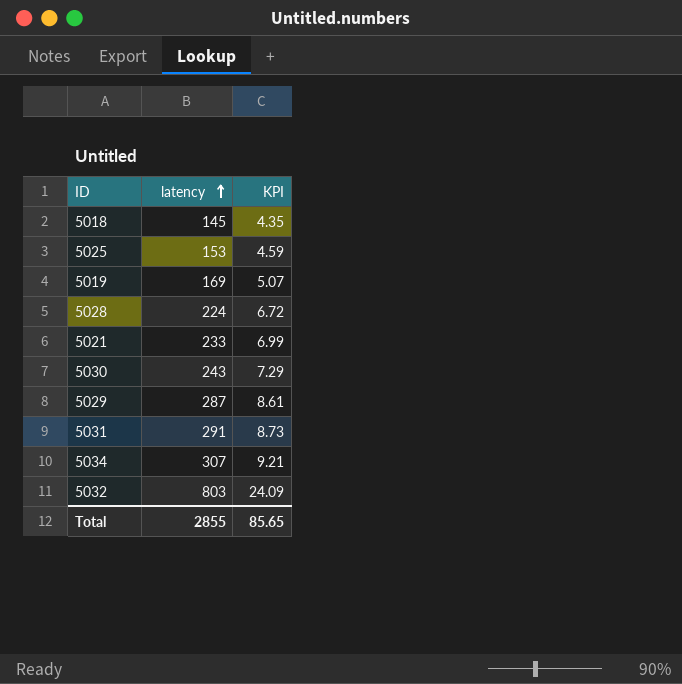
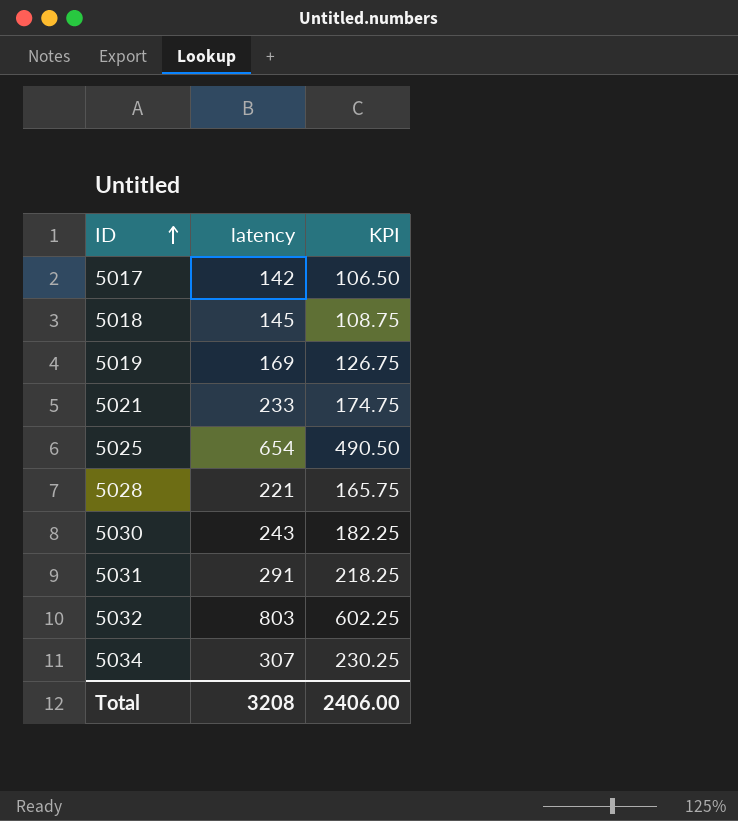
row order: latency ascending -> ID ascending
column KPI | formula: [latency] * 0.03 -> [latency] * 0.75
row 5029: 287 | 8.61 -> none
row 5017: none -> 142 | 106.50
5025 | latency: 153 -> 654
5028 | latency: 224 -> 221
Total | latency: 2855 -> 3208
Total | KPI: 85.65 -> 2406.00

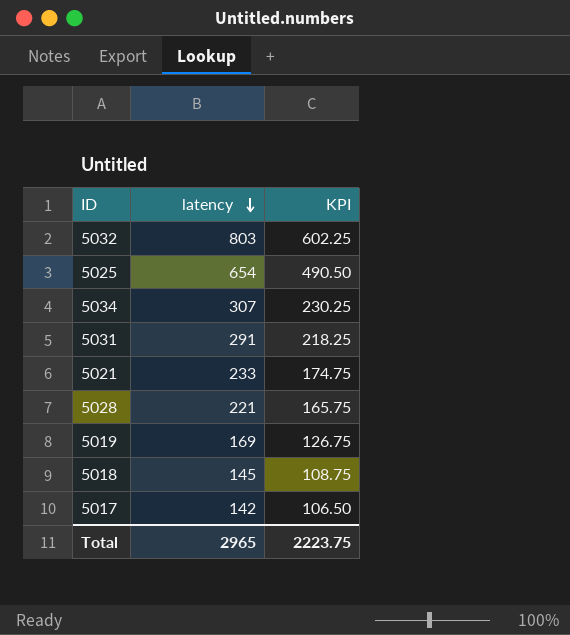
row order: ID ascending -> latency descending
row 5030: 243 | 182.25 -> none
Total | latency: 3208 -> 2965
Total | KPI: 2406.00 -> 2223.75

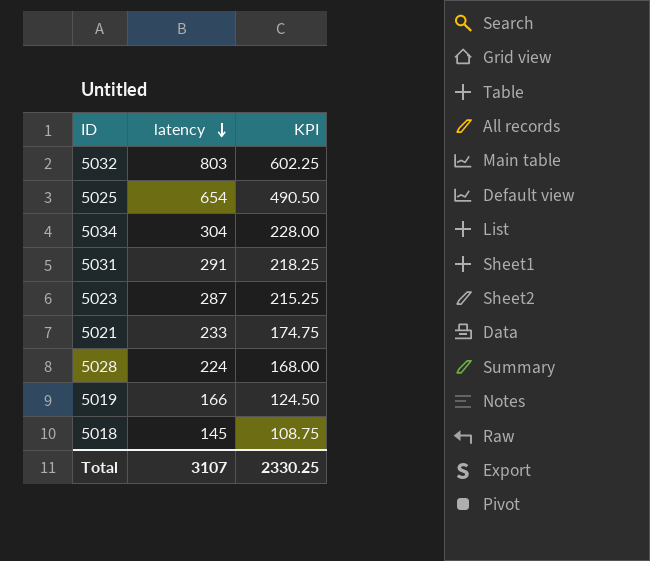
row 5017: 142 | 106.50 -> none
5034 | latency: 307 -> 304
5034 | KPI: 230.25 -> 228.00
row 5023: none -> 287 | 215.25
5028 | latency: 221 -> 224
5028 | KPI: 165.75 -> 168.00
5019 | latency: 169 -> 166
5019 | KPI: 126.75 -> 124.50
Total | latency: 2965 -> 3107
Total | KPI: 2223.75 -> 2330.25

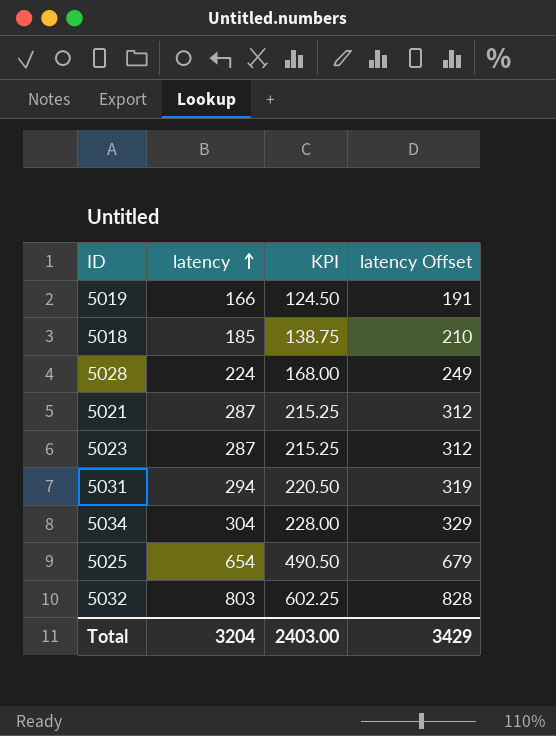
row order: latency descending -> latency ascending
column latency Offset | formula: none -> [latency] + 25
5018 | latency: 145 -> 185
5018 | KPI: 108.75 -> 138.75
5021 | latency: 233 -> 287
5021 | KPI: 174.75 -> 215.25
5031 | latency: 291 -> 294
5031 | KPI: 218.25 -> 220.50
Total | latency: 3107 -> 3204
Total | KPI: 2330.25 -> 2403.00

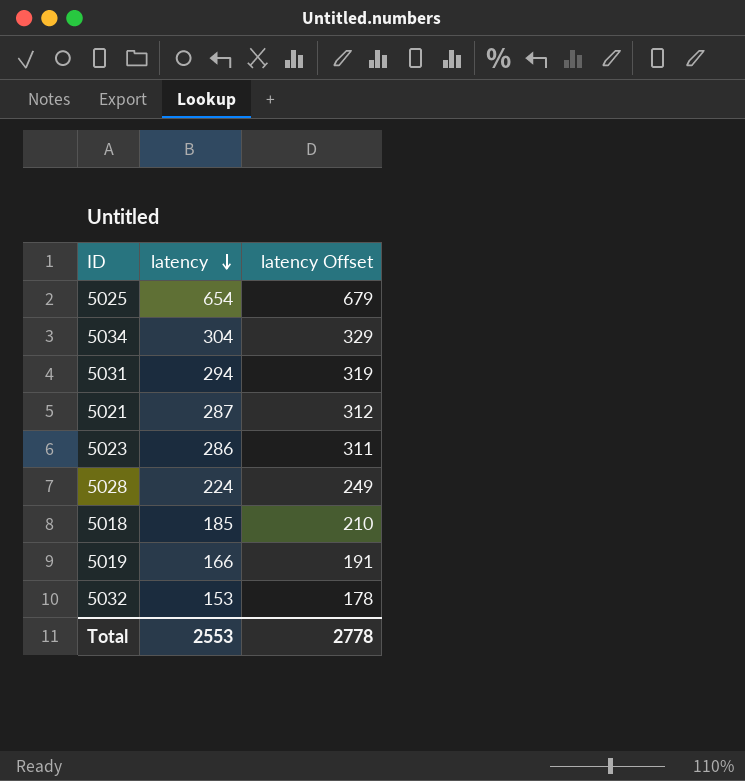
row order: latency ascending -> latency descending
column KPI | formula: [latency] * 0.75 -> none
5023 | latency: 287 -> 286
5023 | latency Offset: 312 -> 311
5032 | latency: 803 -> 153
5032 | latency Offset: 828 -> 178
Total | latency: 3204 -> 2553
Total | latency Offset: 3429 -> 2778

